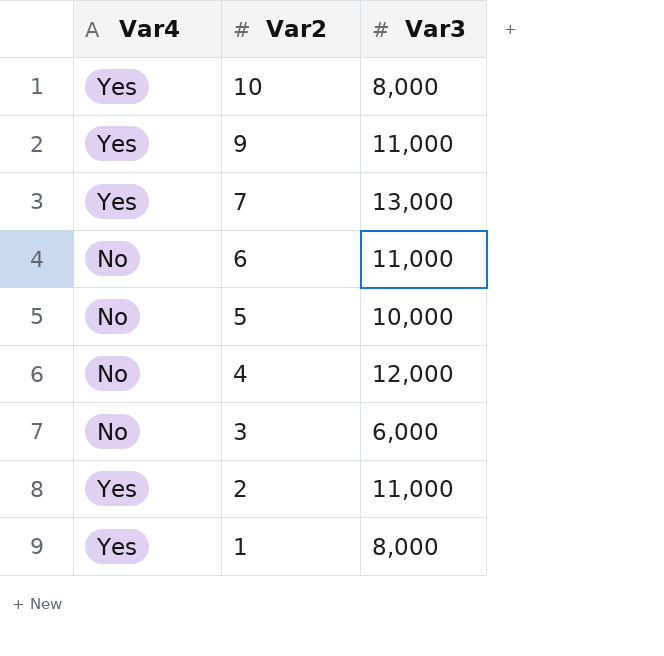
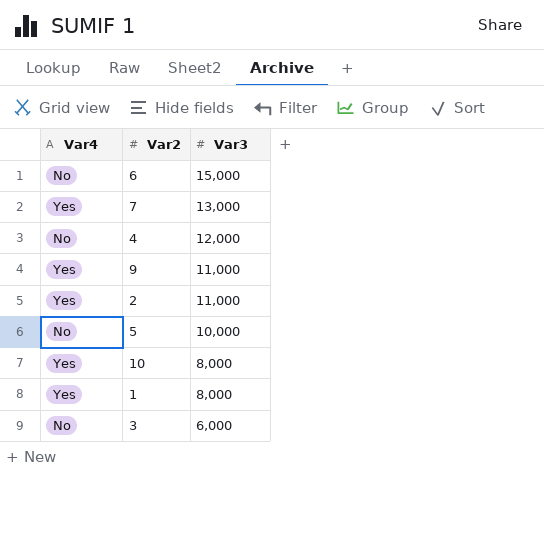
row order: Var2 descending -> Var3 descending
6 | Var3: 11,000 -> 15,000

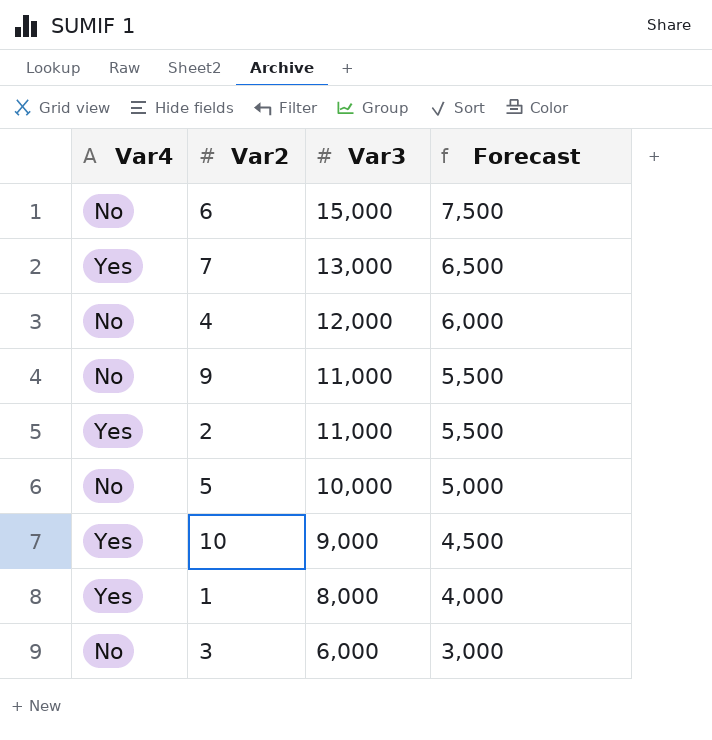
column Forecast | formula: none -> [Var3] * 0.5
9 | Var4: Yes -> No
10 | Var3: 8,000 -> 9,000

